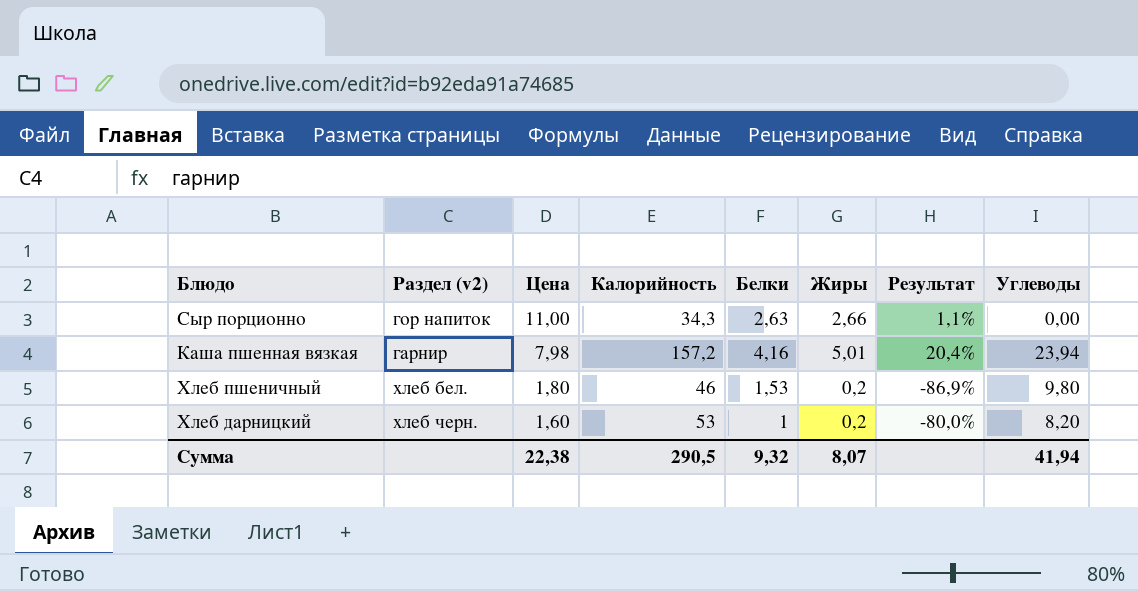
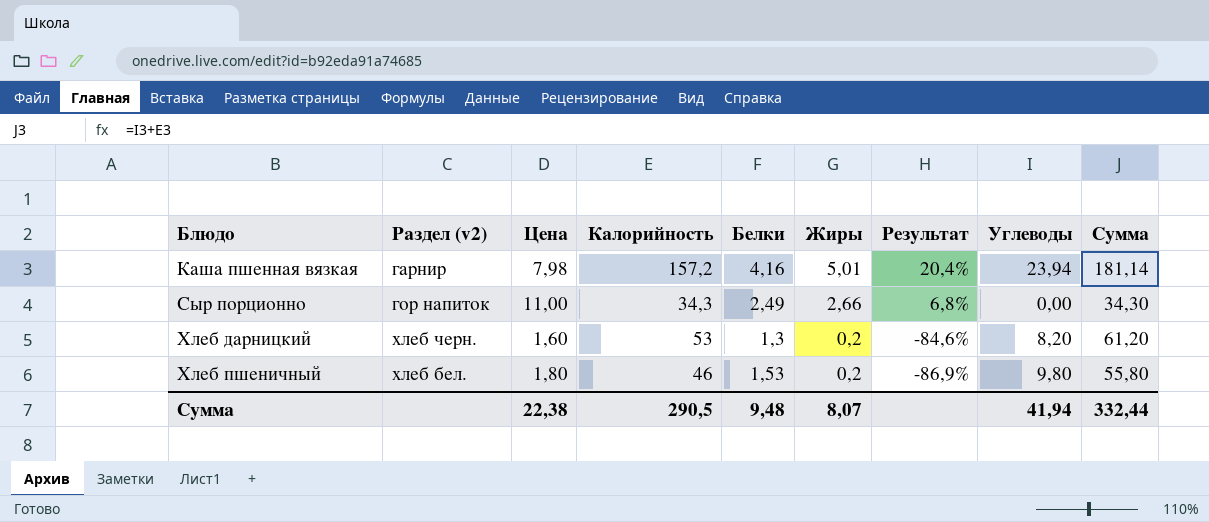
row order: Цена descending -> Блюдо ascending
column Сумма | formula: none -> [Калорийность] + [Углеводы]
Сыр порционно | Белки: 2,63 -> 2,49
Сыр порционно | Результат: 1,1% -> 6,8%
Хлеб дарницкий | Белки: 1 -> 1,3
Хлеб дарницкий | Результат: -80,0% -> -84,6%
Сумма | Белки: 9,32 -> 9,48

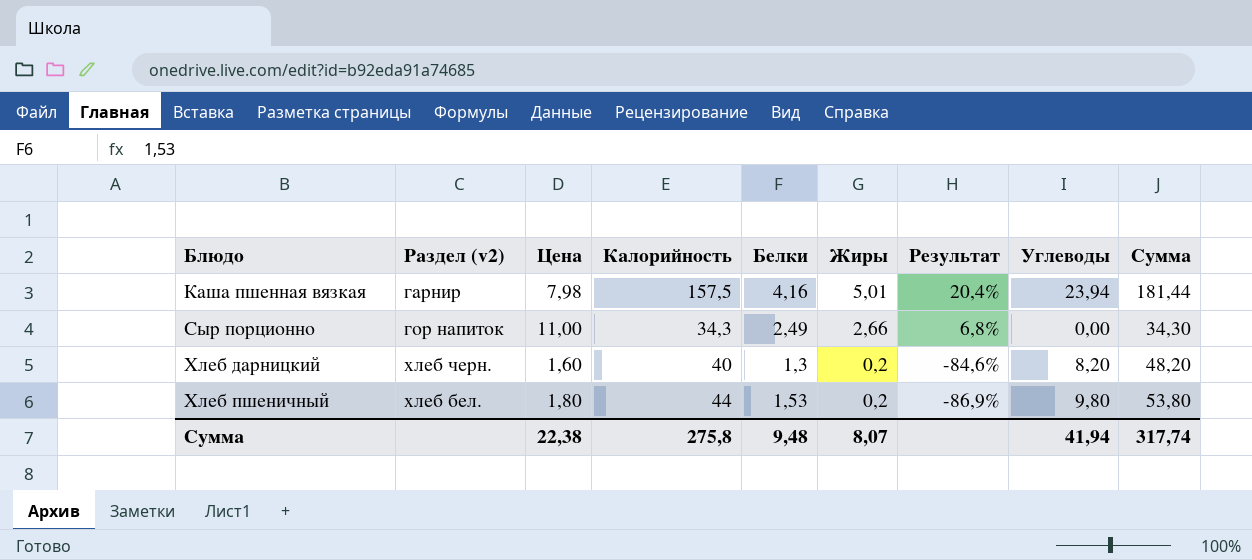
Каша пшенная вязкая | Калорийность: 157,2 -> 157,5
Каша пшенная вязкая | Сумма: 181,14 -> 181,44
Хлеб дарницкий | Калорийность: 53 -> 40
Хлеб дарницкий | Сумма: 61,20 -> 48,20
Хлеб пшеничный | Калорийность: 46 -> 44
Хлеб пшеничный | Сумма: 55,80 -> 53,80
Сумма | Калорийность: 290,5 -> 275,8
Сумма | Сумма: 332,44 -> 317,74

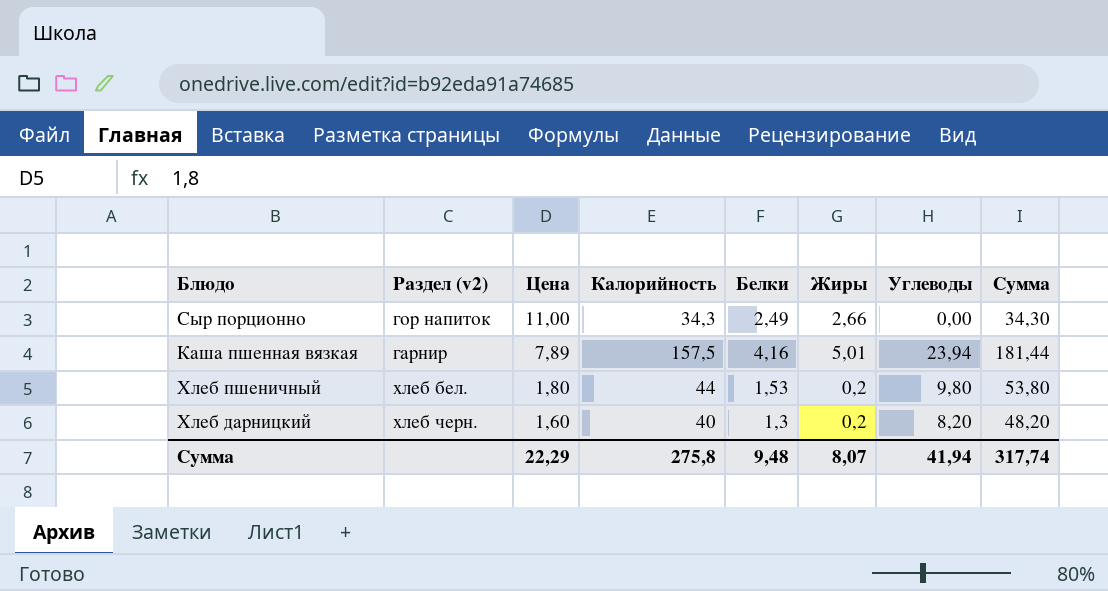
row order: Блюдо ascending -> Цена descending
column Результат | formula: ([Жиры] - [Белки]) / [Белки] -> none
Каша пшенная вязкая | Цена: 7,98 -> 7,89
Сумма | Цена: 22,38 -> 22,29

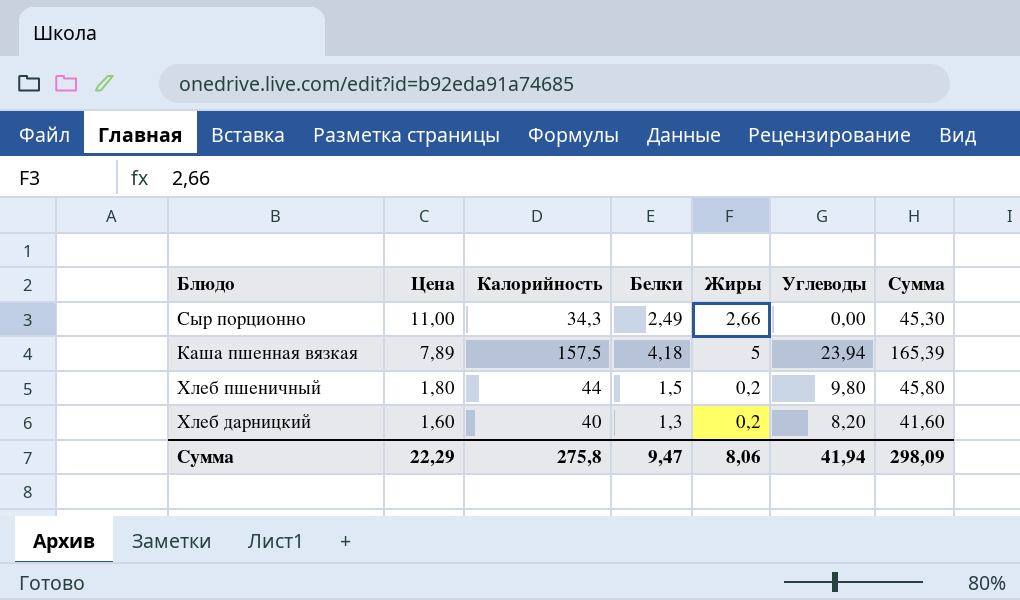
column Раздел (v2) | position: 2 -> none
column Сумма | formula: [Калорийность] + [Углеводы] -> [Цена] + [Калорийность]
Каша пшенная вязкая | Белки: 4,16 -> 4,18
Каша пшенная вязкая | Жиры: 5,01 -> 5
Хлеб пшеничный | Белки: 1,53 -> 1,5
Сумма | Белки: 9,48 -> 9,47
Сумма | Жиры: 8,07 -> 8,06
Сумма | Сумма: 317,74 -> 298,09

